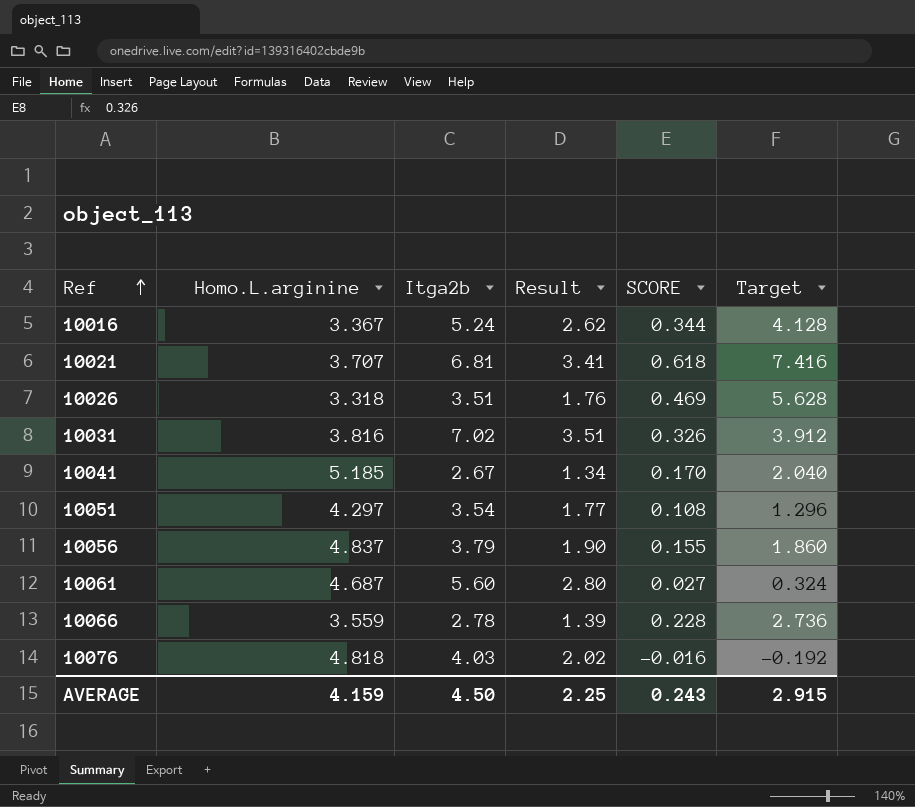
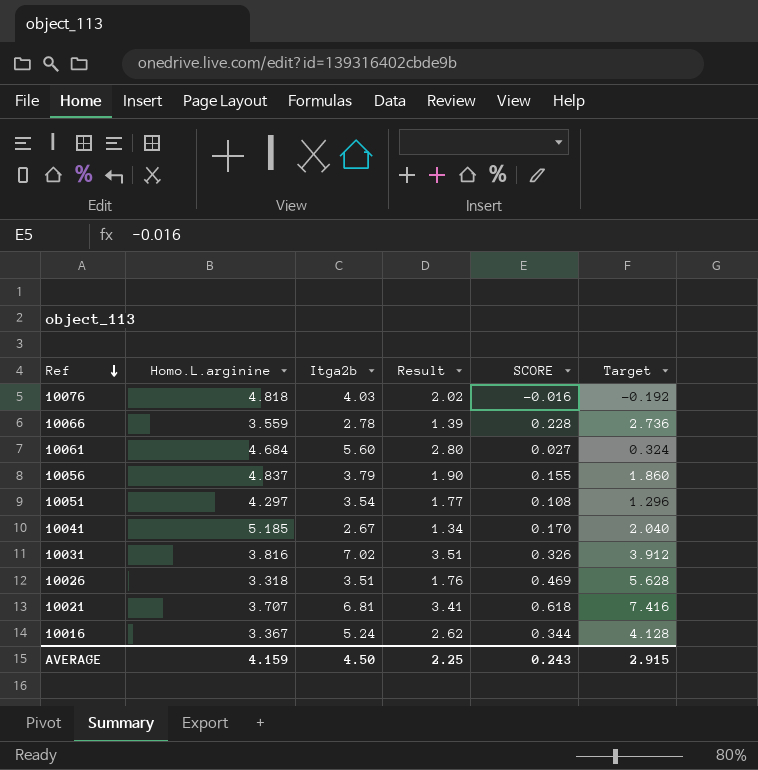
row order: Ref ascending -> Ref descending
10061 | Homo.L.arginine: 4.687 -> 4.684

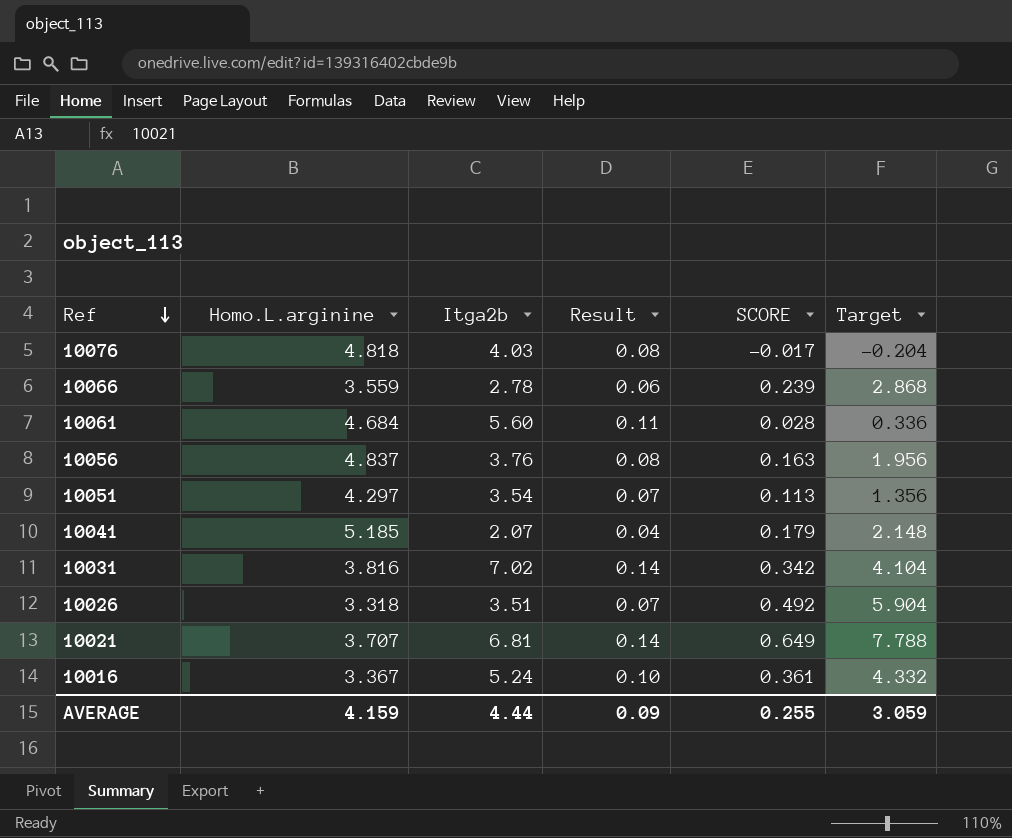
column Result | formula: [Itga2b] * 0.5 -> [Itga2b] * 0.02
10076 | SCORE: -0.016 -> -0.017
10076 | Target: -0.192 -> -0.204
10066 | SCORE: 0.228 -> 0.239
10066 | Target: 2.736 -> 2.868
10061 | SCORE: 0.027 -> 0.028
10061 | Target: 0.324 -> 0.336
10056 | Itga2b: 3.79 -> 3.76
10056 | SCORE: 0.155 -> 0.163
10056 | Target: 1.860 -> 1.956
10051 | SCORE: 0.108 -> 0.113
10051 | Target: 1.296 -> 1.356
10041 | Itga2b: 2.67 -> 2.07
10041 | SCORE: 0.170 -> 0.179
10041 | Target: 2.040 -> 2.148
10031 | SCORE: 0.326 -> 0.342
10031 | Target: 3.912 -> 4.104
10026 | SCORE: 0.469 -> 0.492
10026 | Target: 5.628 -> 5.904
10021 | SCORE: 0.618 -> 0.649
10021 | Target: 7.416 -> 7.788
10016 | SCORE: 0.344 -> 0.361
10016 | Target: 4.128 -> 4.332
AVERAGE | Itga2b: 4.50 -> 4.44
AVERAGE | Result: 2.25 -> 0.09
AVERAGE | SCORE: 0.243 -> 0.255
AVERAGE | Target: 2.915 -> 3.059

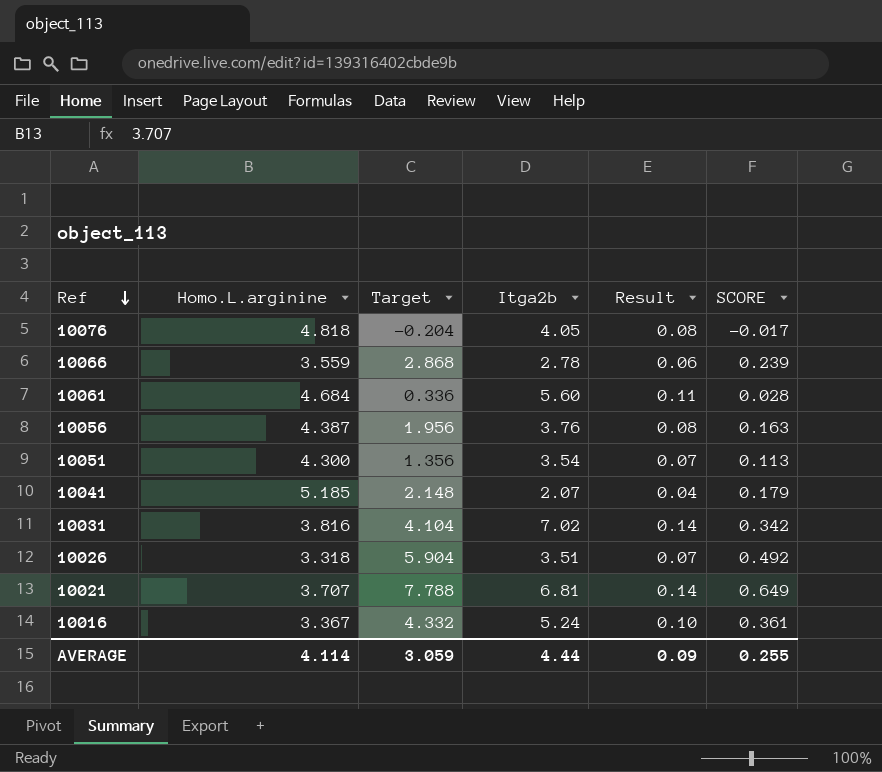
column Target | position: 6 -> 3
10076 | Itga2b: 4.03 -> 4.05
10056 | Homo.L.arginine: 4.837 -> 4.387
10051 | Homo.L.arginine: 4.297 -> 4.300
AVERAGE | Homo.L.arginine: 4.159 -> 4.114

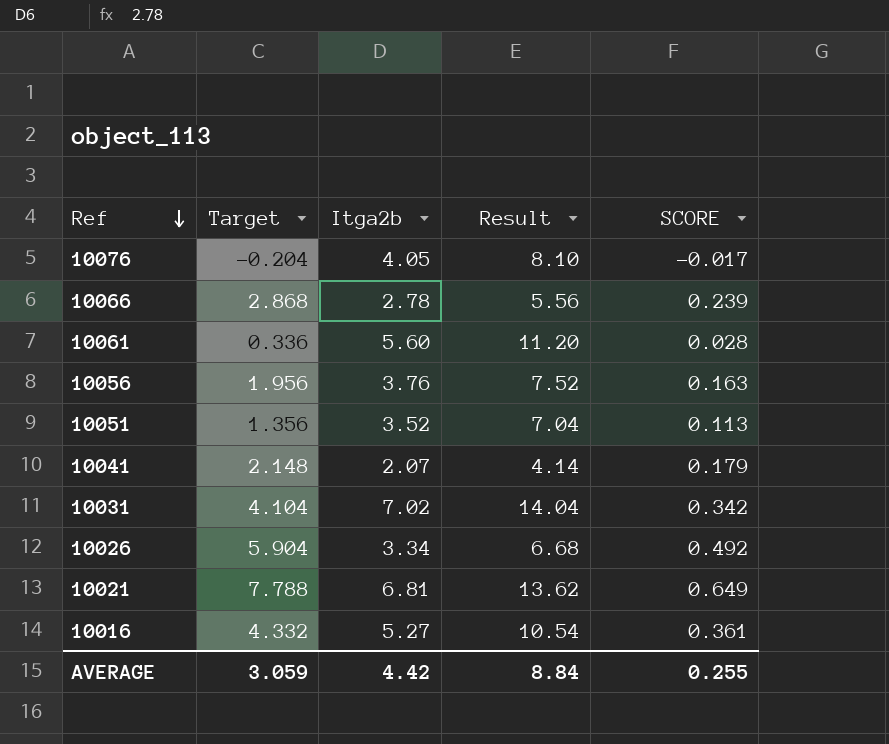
column Homo.L.arginine | position: 2 -> none
column Result | formula: [Itga2b] * 0.02 -> [Itga2b] * 2
10051 | Itga2b: 3.54 -> 3.52
10026 | Itga2b: 3.51 -> 3.34
10016 | Itga2b: 5.24 -> 5.27
AVERAGE | Itga2b: 4.44 -> 4.42
AVERAGE | Result: 0.09 -> 8.84

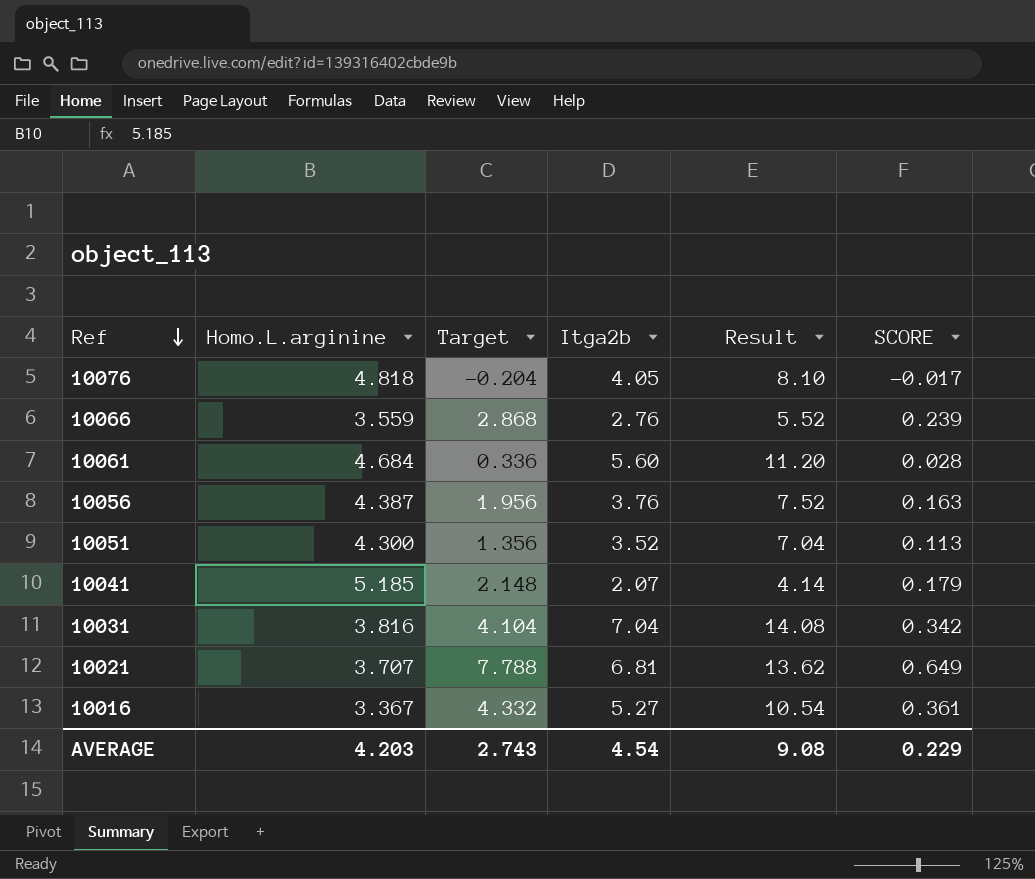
column Homo.L.arginine | position: none -> 2
row 10026: 5.904 | 3.34 | 6.68 | 0.492 -> none
10066 | Itga2b: 2.78 -> 2.76
10066 | Result: 5.56 -> 5.52
10031 | Itga2b: 7.02 -> 7.04
10031 | Result: 14.04 -> 14.08
AVERAGE | Target: 3.059 -> 2.743
AVERAGE | Itga2b: 4.42 -> 4.54
AVERAGE | Result: 8.84 -> 9.08
AVERAGE | SCORE: 0.255 -> 0.229

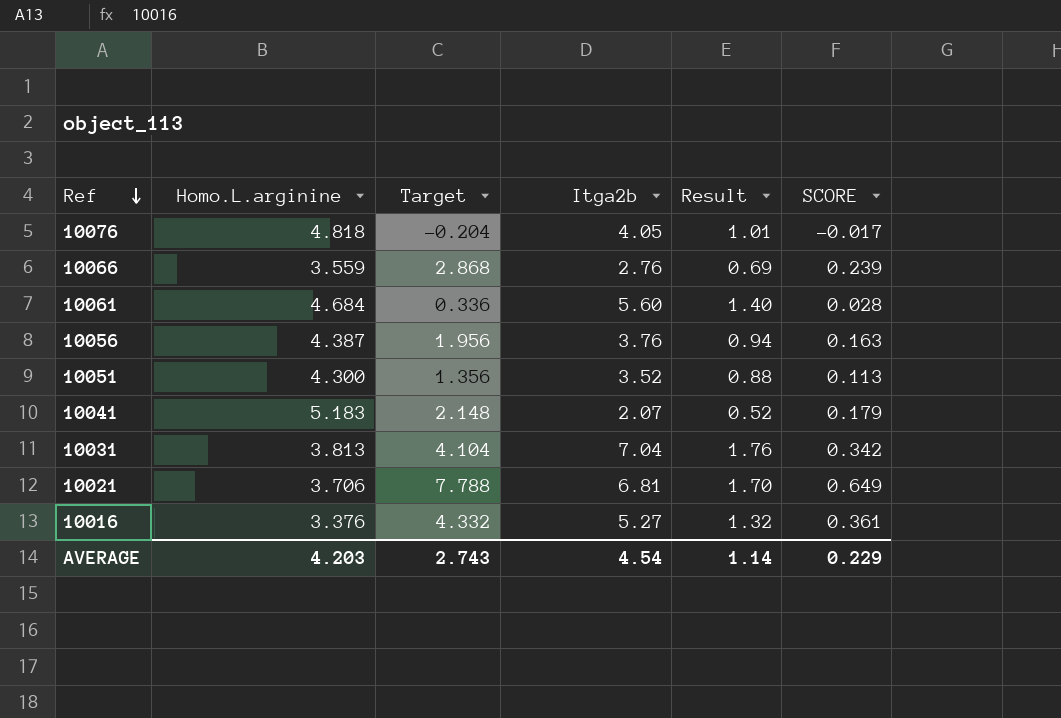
column Result | formula: [Itga2b] * 2 -> [Itga2b] * 0.25
10041 | Homo.L.arginine: 5.185 -> 5.183
10031 | Homo.L.arginine: 3.816 -> 3.813
10021 | Homo.L.arginine: 3.707 -> 3.706
10016 | Homo.L.arginine: 3.367 -> 3.376
AVERAGE | Result: 9.08 -> 1.14

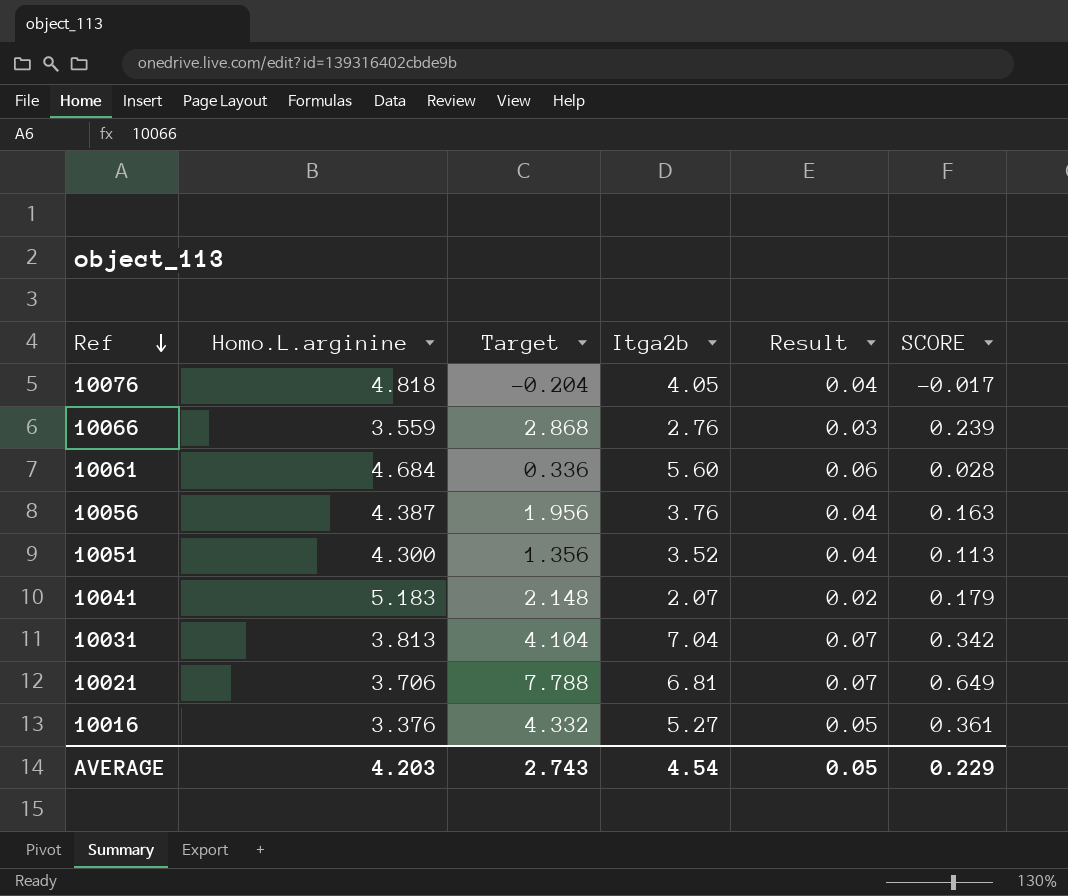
column Result | formula: [Itga2b] * 0.25 -> [Itga2b] * 0.01
AVERAGE | Result: 1.14 -> 0.05

